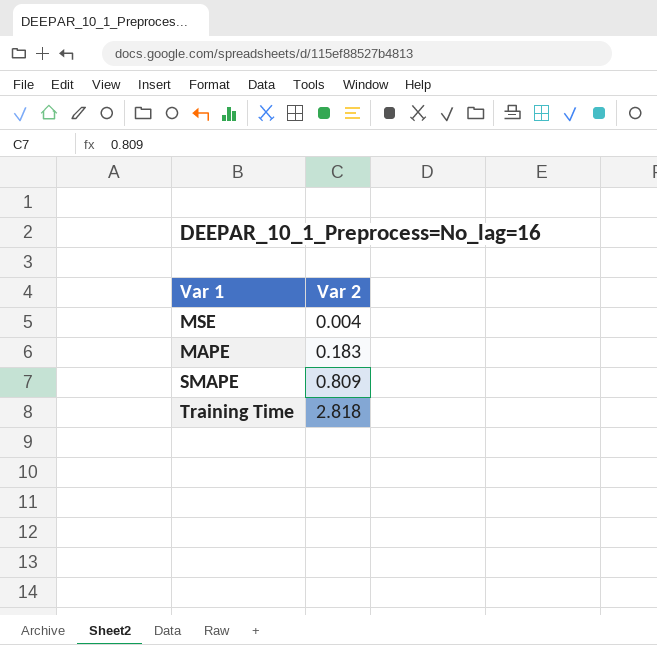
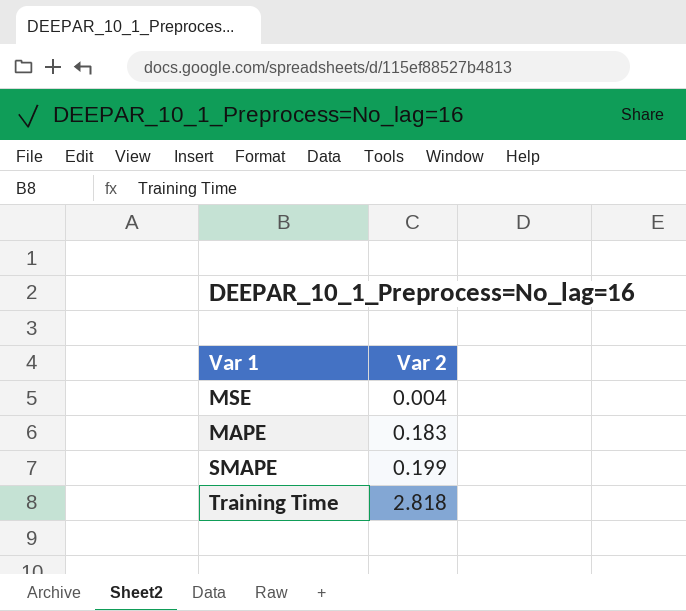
SMAPE | Var 2: 0.809 -> 0.199

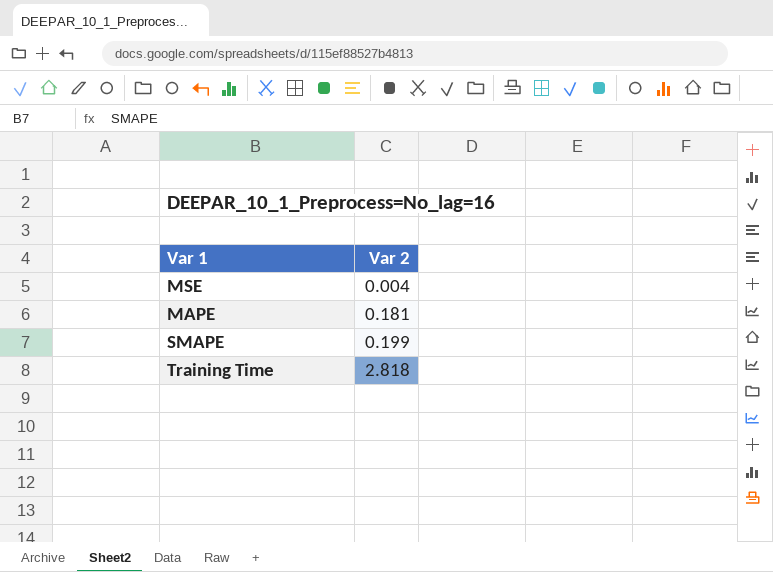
MAPE | Var 2: 0.183 -> 0.181

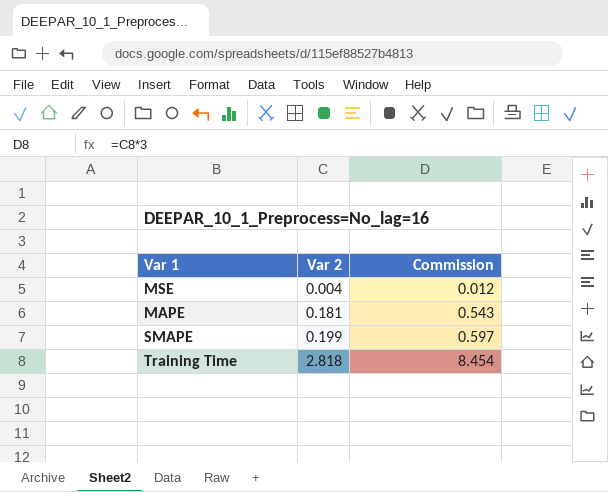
column Commission | formula: none -> [Var 2] * 3

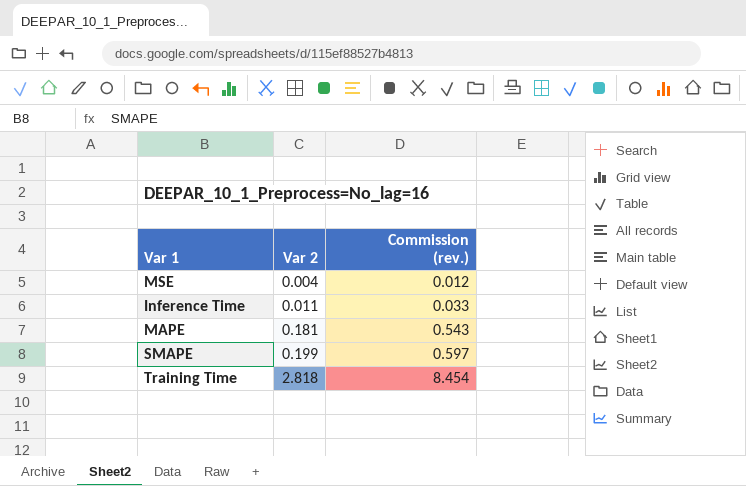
column name: Commission -> Commission (rev.)
row Inference Time: none -> 0.011 | 0.033

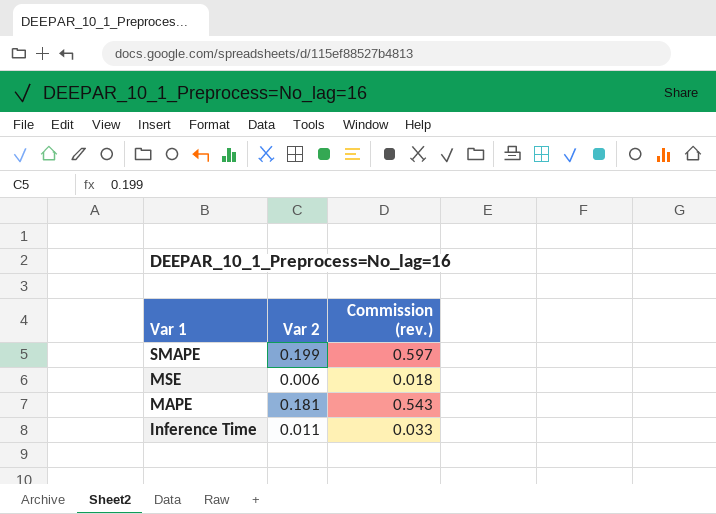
row order: Var 2 ascending -> Var 1 descending
row Training Time: 2.818 | 8.454 -> none
MSE | Var 2: 0.004 -> 0.006
MSE | Commission (rev.): 0.012 -> 0.018

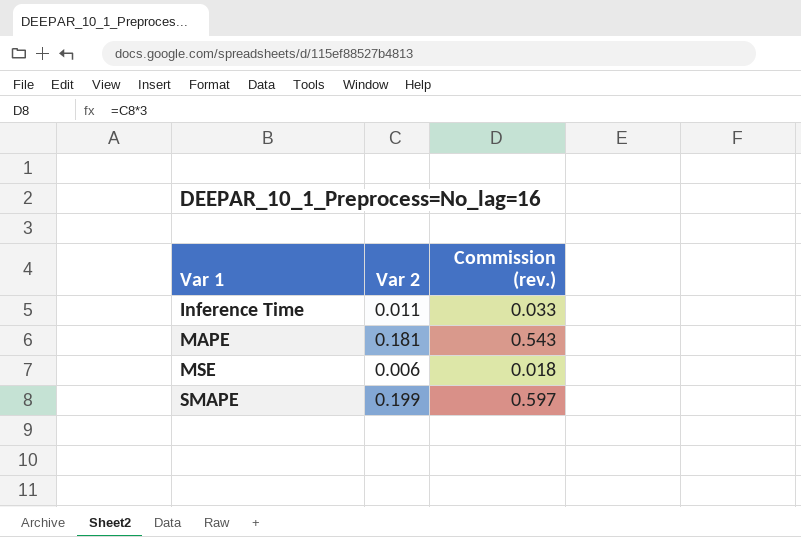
row order: Var 1 descending -> Var 1 ascending

